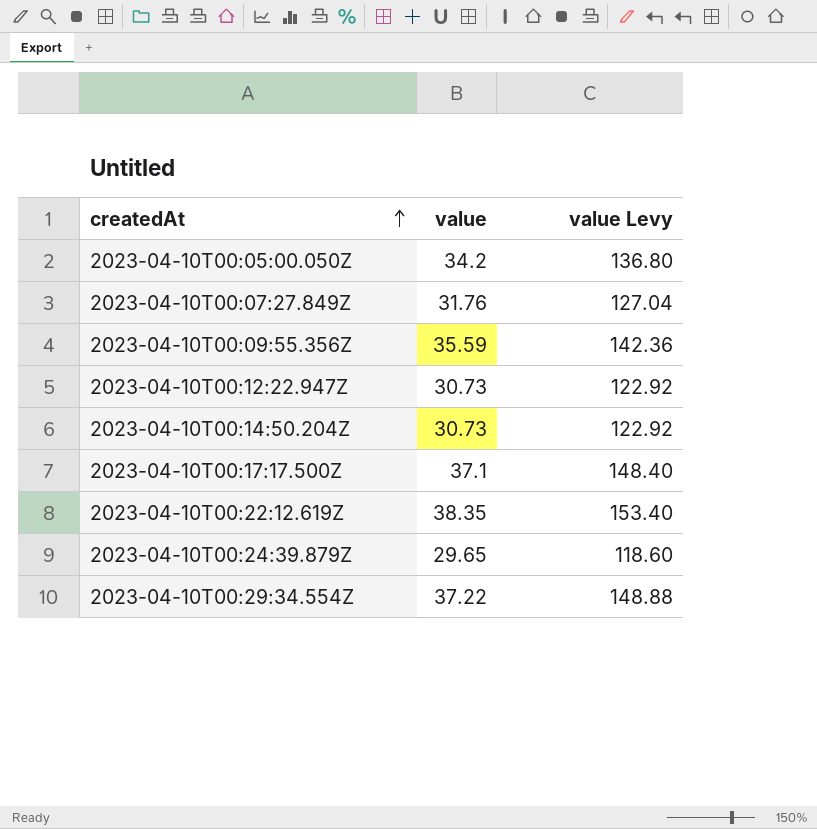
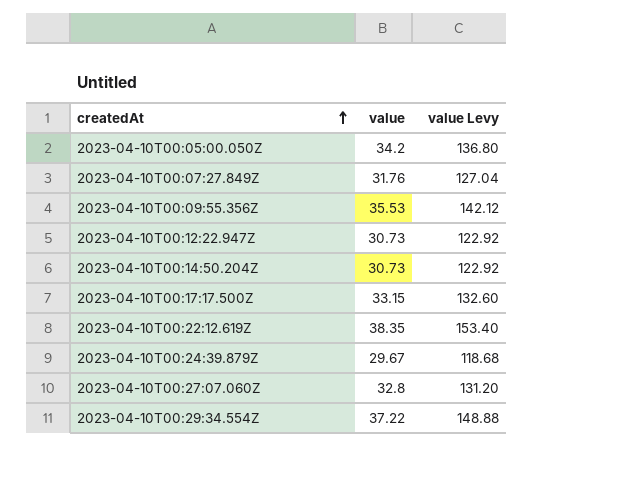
2023-04-10T00:09:55.356Z | value: 35.59 -> 35.53
2023-04-10T00:09:55.356Z | value Levy: 142.36 -> 142.12
2023-04-10T00:17:17.500Z | value: 37.1 -> 33.15
2023-04-10T00:17:17.500Z | value Levy: 148.40 -> 132.60
2023-04-10T00:24:39.879Z | value: 29.65 -> 29.67
2023-04-10T00:24:39.879Z | value Levy: 118.60 -> 118.68
row 2023-04-10T00:27:07.060Z: none -> 32.8 | 131.20

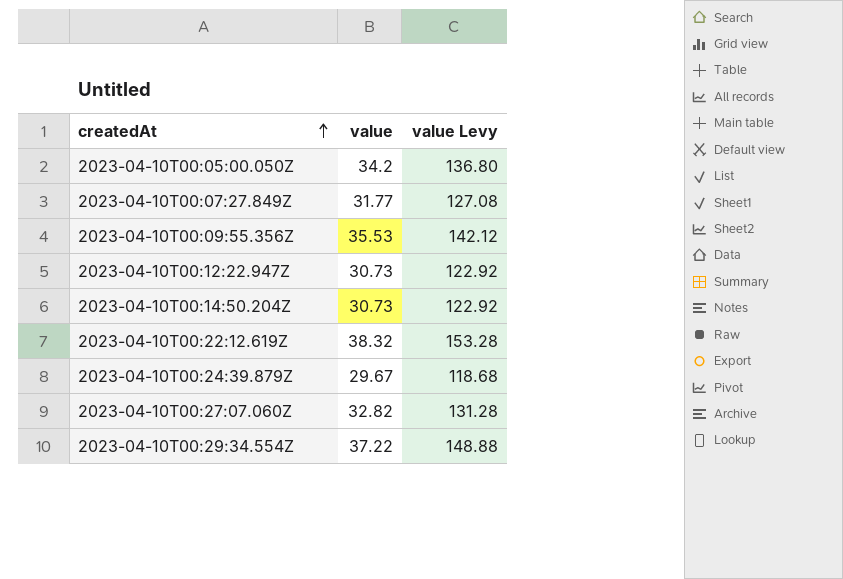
row 2023-04-10T00:17:17.500Z: 33.15 | 132.60 -> none
2023-04-10T00:07:27.849Z | value: 31.76 -> 31.77
2023-04-10T00:07:27.849Z | value Levy: 127.04 -> 127.08
2023-04-10T00:22:12.619Z | value: 38.35 -> 38.32
2023-04-10T00:22:12.619Z | value Levy: 153.40 -> 153.28
2023-04-10T00:27:07.060Z | value: 32.8 -> 32.82
2023-04-10T00:27:07.060Z | value Levy: 131.20 -> 131.28

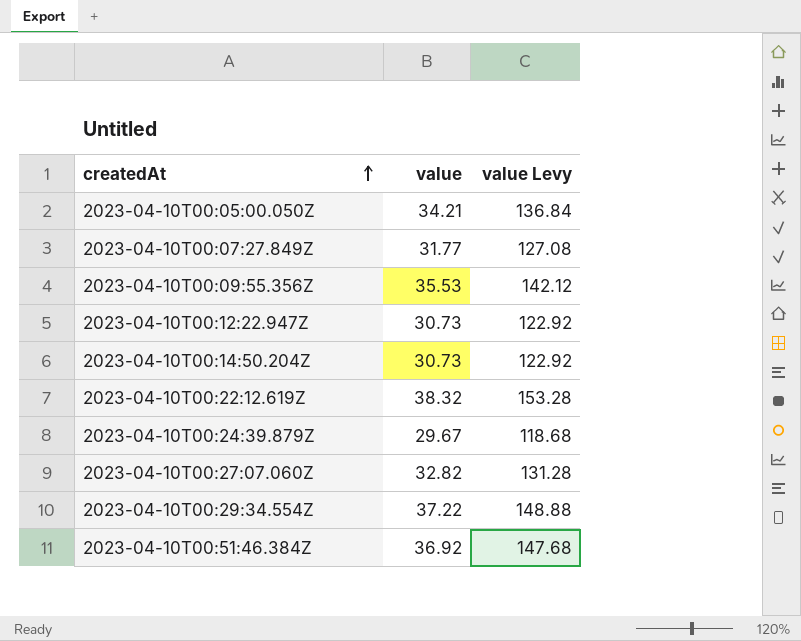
2023-04-10T00:05:00.050Z | value: 34.2 -> 34.21
2023-04-10T00:05:00.050Z | value Levy: 136.80 -> 136.84
row 2023-04-10T00:51:46.384Z: none -> 36.92 | 147.68

